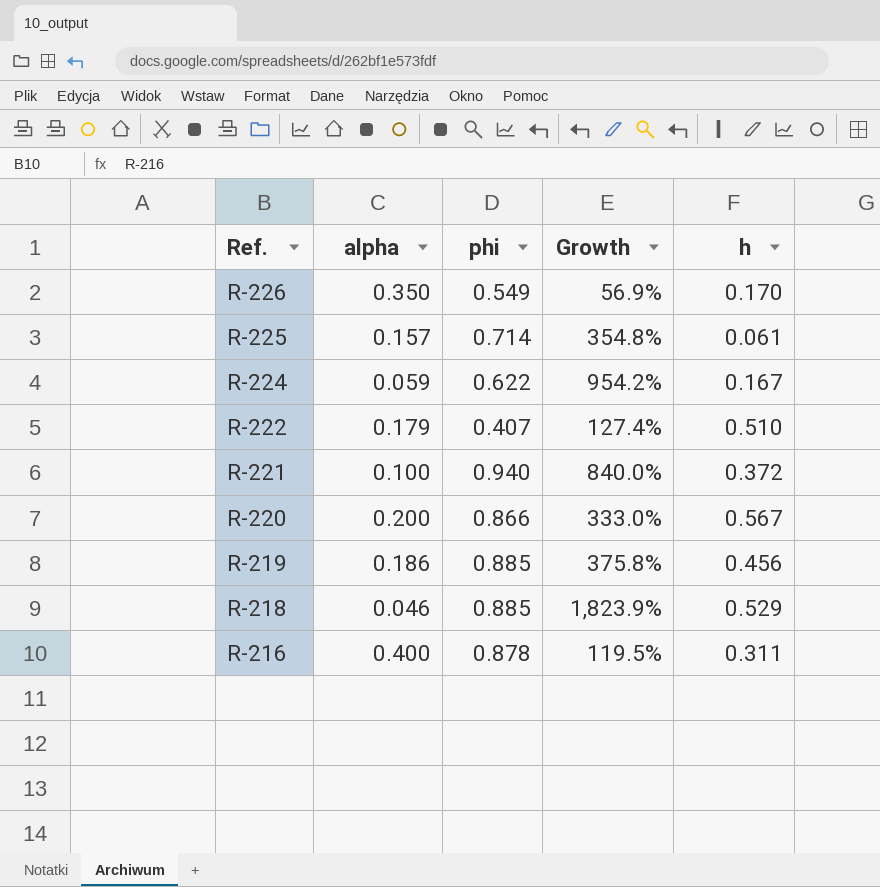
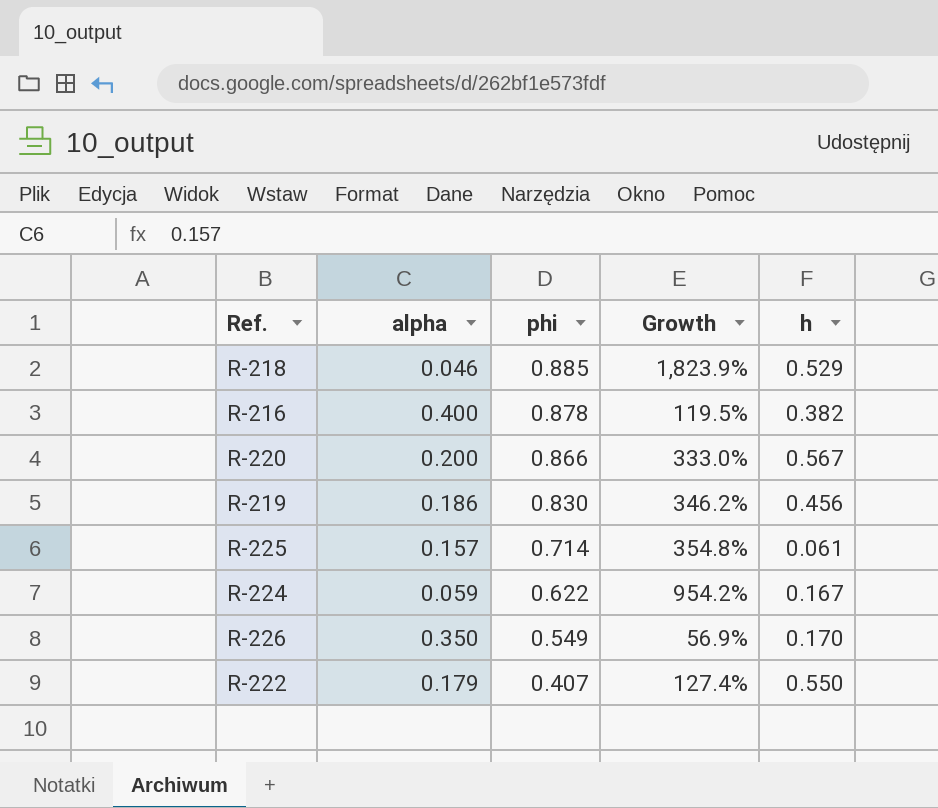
row order: Ref. descending -> phi descending
row R-221: 0.100 | 0.940 | 840.0% | 0.372 -> none
R-216 | h: 0.311 -> 0.382
R-219 | phi: 0.885 -> 0.830
R-219 | Growth: 375.8% -> 346.2%
R-222 | h: 0.510 -> 0.550

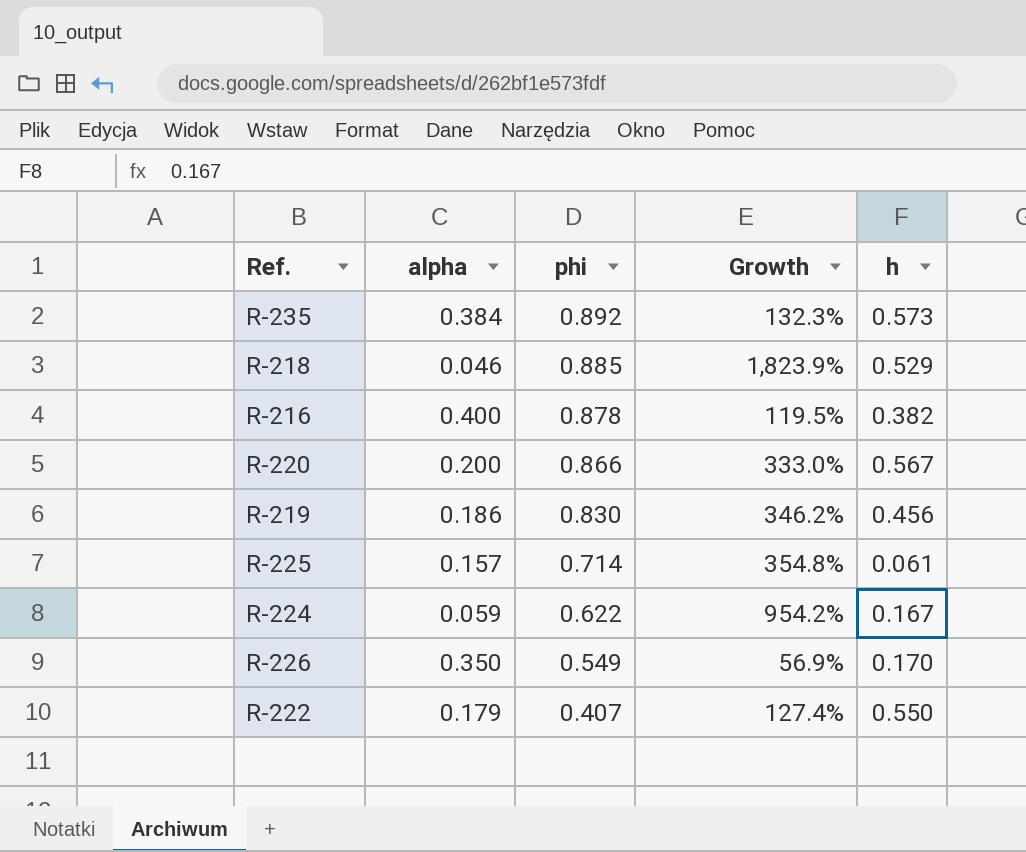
row R-235: none -> 0.384 | 0.892 | 132.3% | 0.573

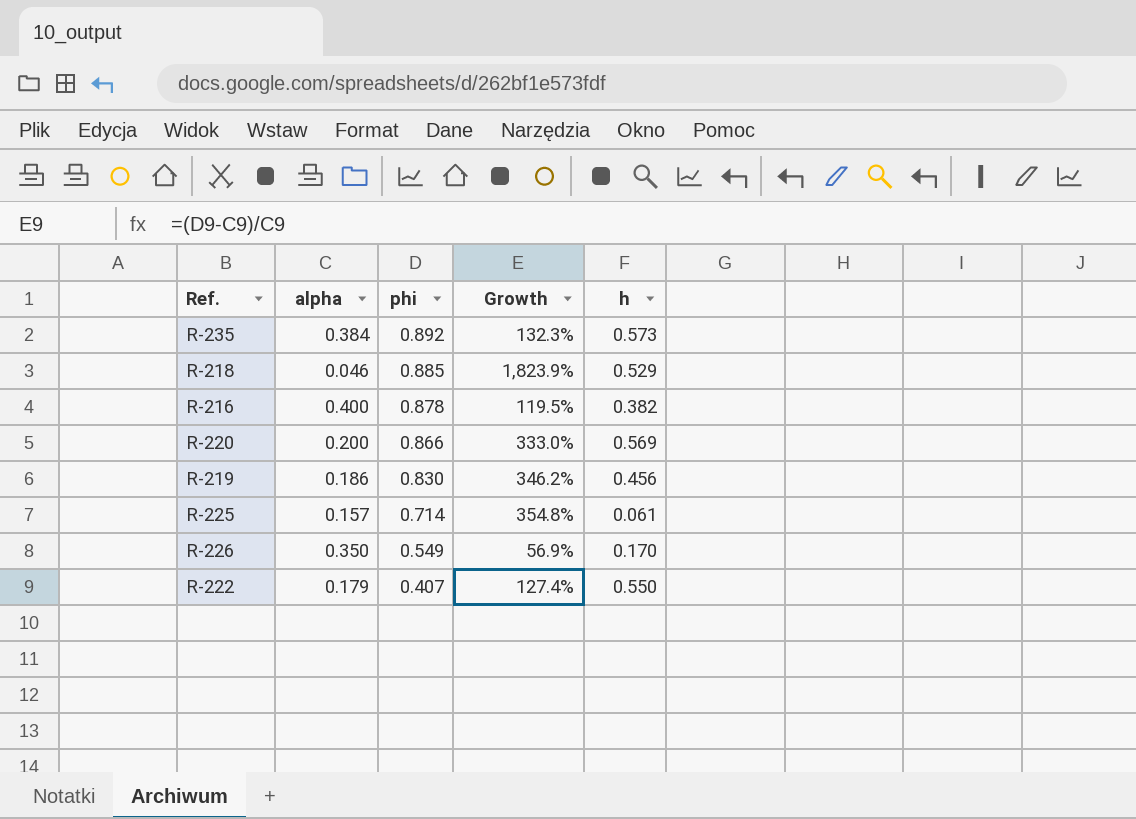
row R-224: 0.059 | 0.622 | 954.2% | 0.167 -> none
R-220 | h: 0.567 -> 0.569

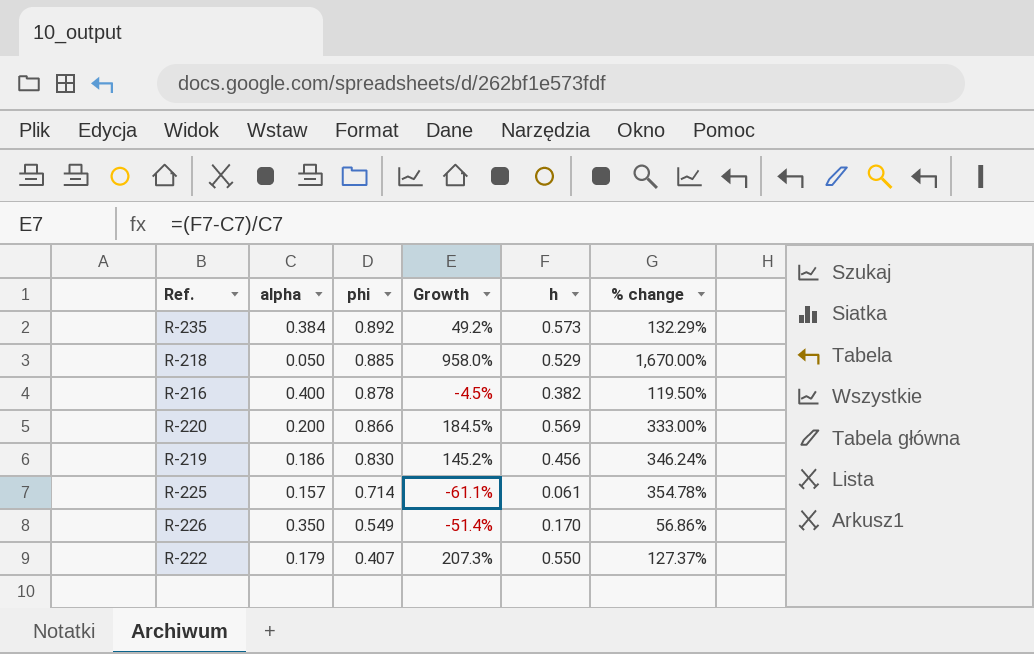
column Growth | formula: ([phi] - [alpha]) / [alpha] -> ([h] - [alpha]) / [alpha]
column % change | formula: none -> ([phi] - [alpha]) / [alpha]
R-218 | alpha: 0.046 -> 0.050

